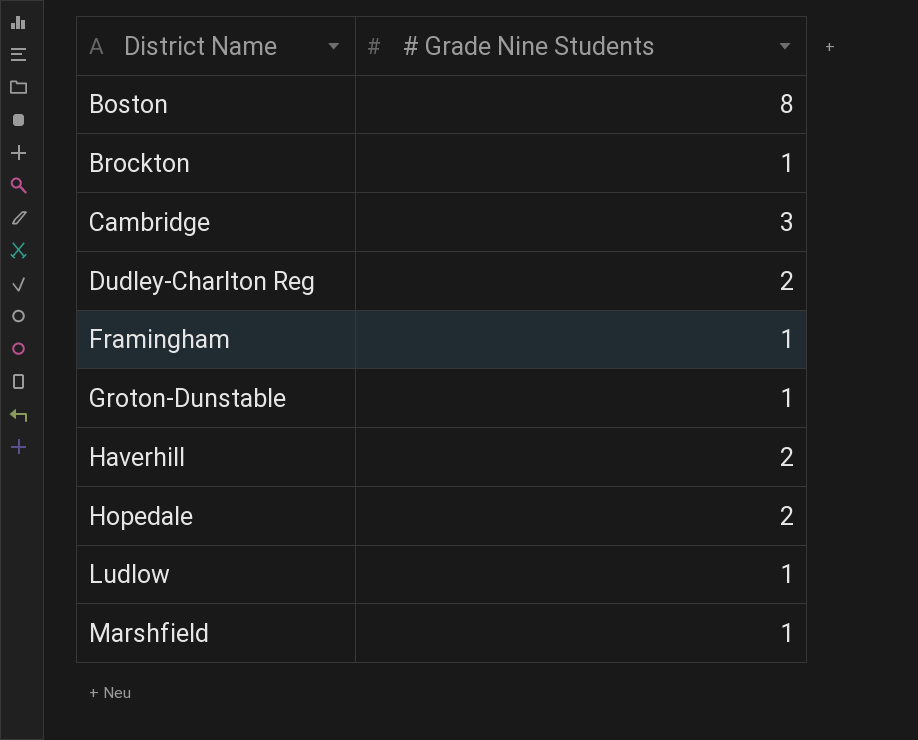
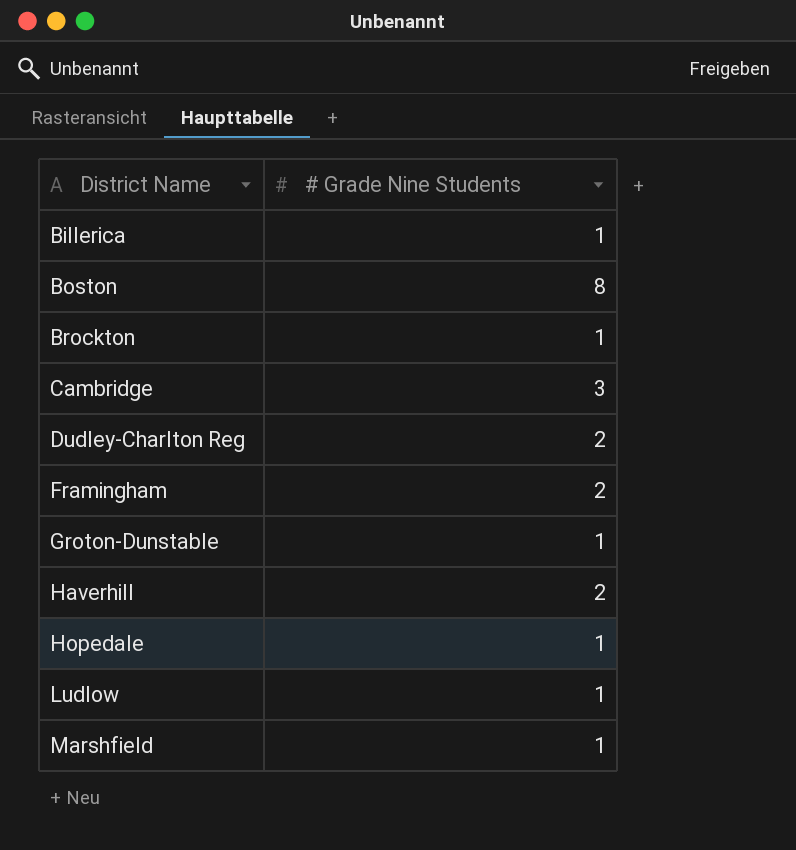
row Billerica: none -> 1
Framingham | # Grade Nine Students: 1 -> 2
Hopedale | # Grade Nine Students: 2 -> 1

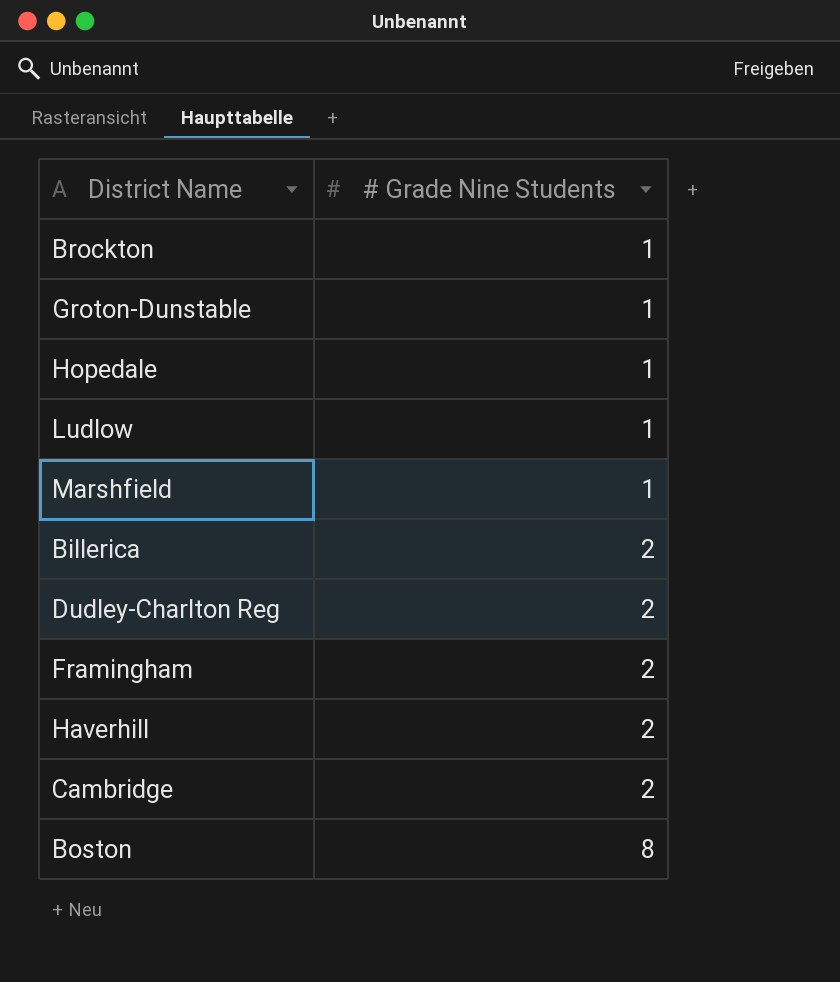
row order: District Name ascending -> # Grade Nine Students ascending
Billerica | # Grade Nine Students: 1 -> 2
Cambridge | # Grade Nine Students: 3 -> 2

